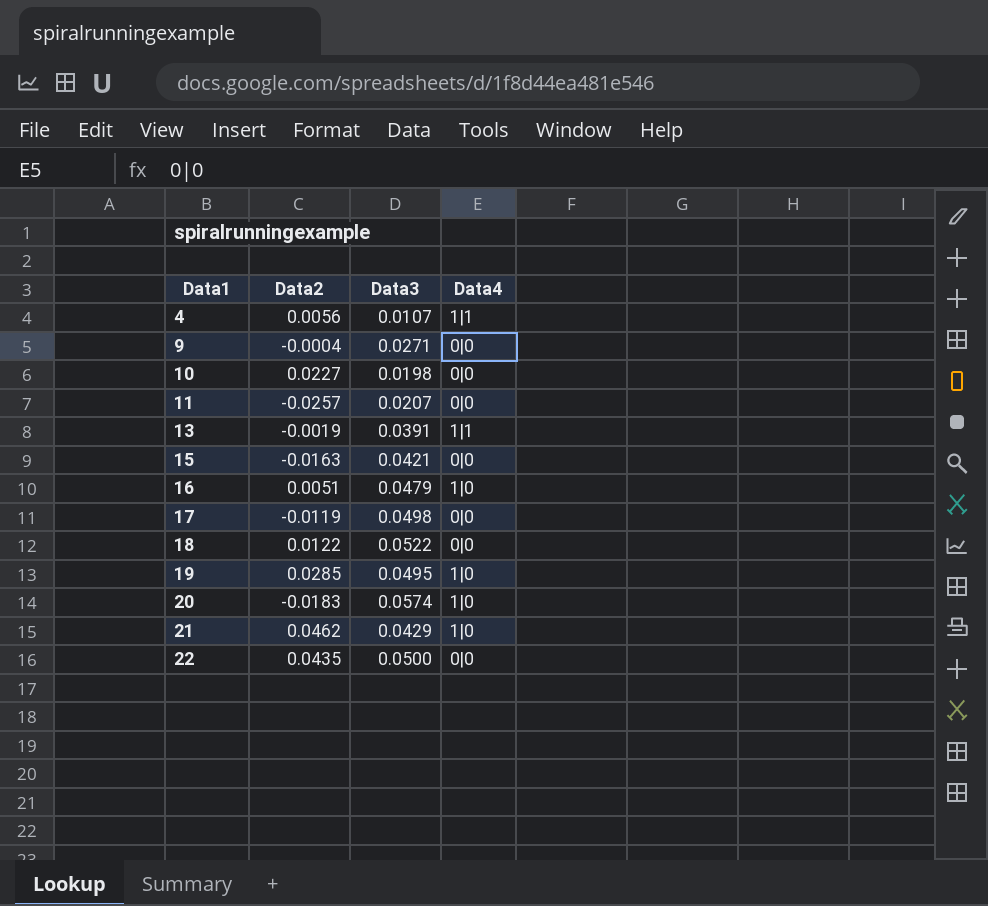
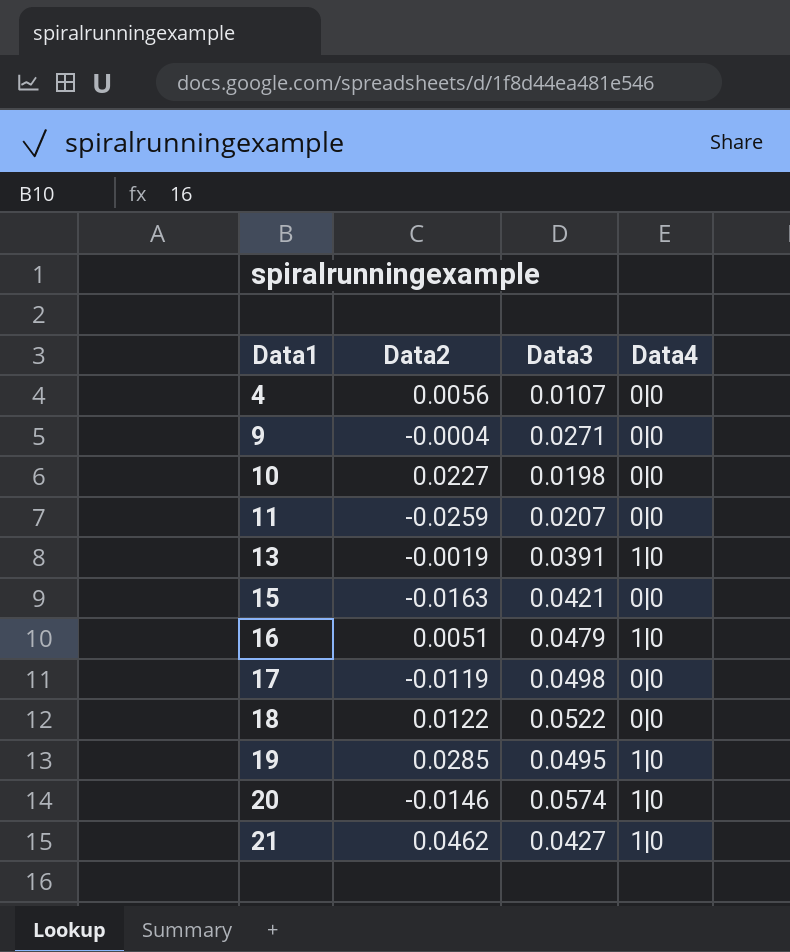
row 22: 0.0435 | 0.0500 | 0|0 -> none
4 | Data4: 1|1 -> 0|0
11 | Data2: -0.0257 -> -0.0259
13 | Data4: 1|1 -> 1|0
20 | Data2: -0.0183 -> -0.0146
21 | Data3: 0.0429 -> 0.0427

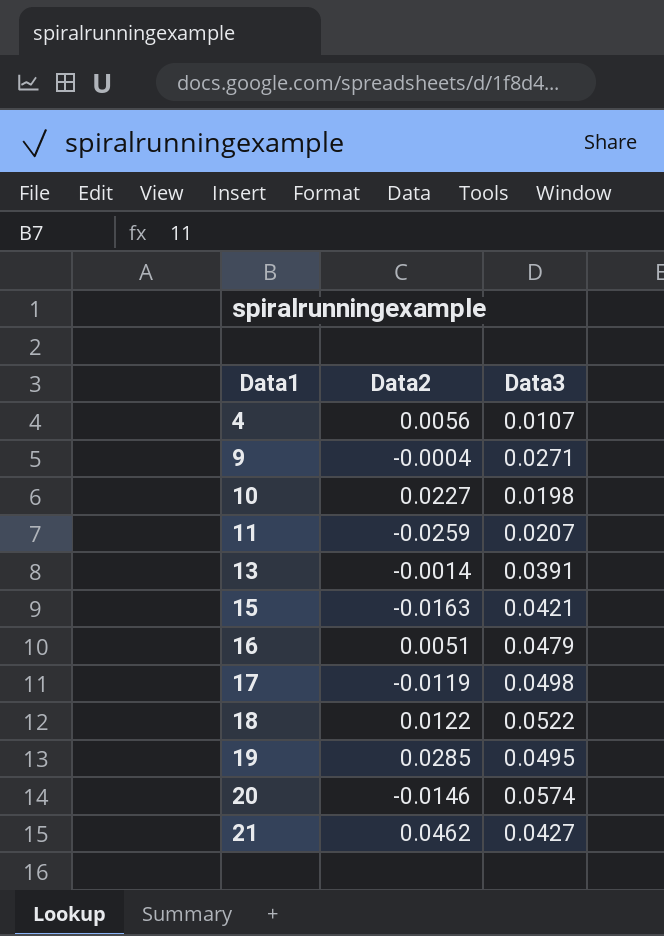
column Data4 | position: 4 -> none
13 | Data2: -0.0019 -> -0.0014

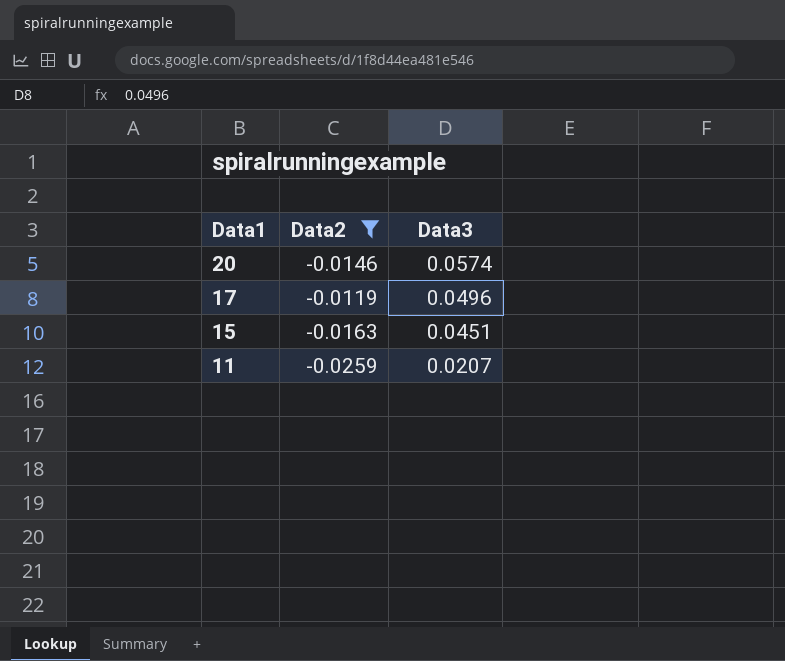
filter: none -> Data2 <= -0.0119
row order: Data1 ascending -> Data1 descending
17 | Data3: 0.0498 -> 0.0496
15 | Data3: 0.0421 -> 0.0451

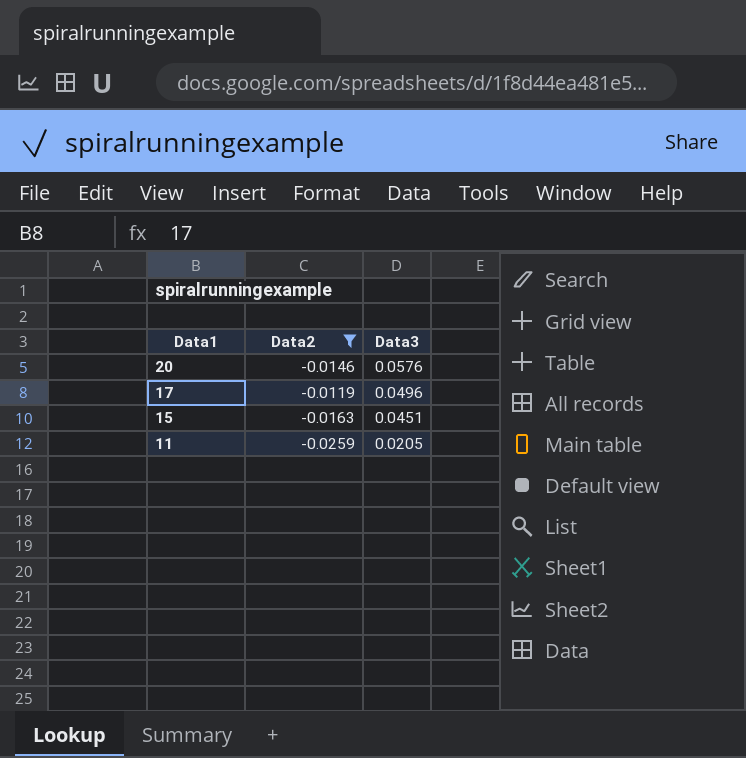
20 | Data3: 0.0574 -> 0.0576
11 | Data3: 0.0207 -> 0.0205

